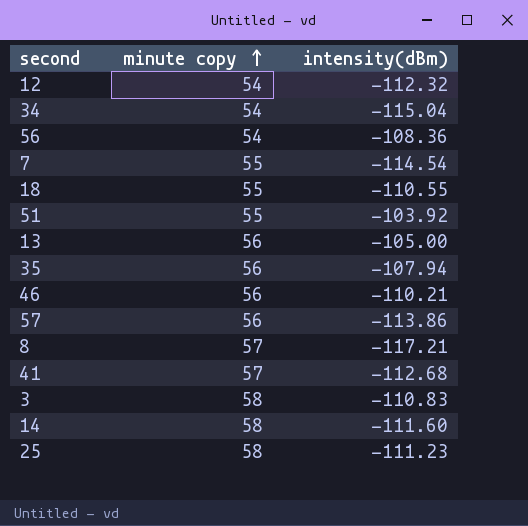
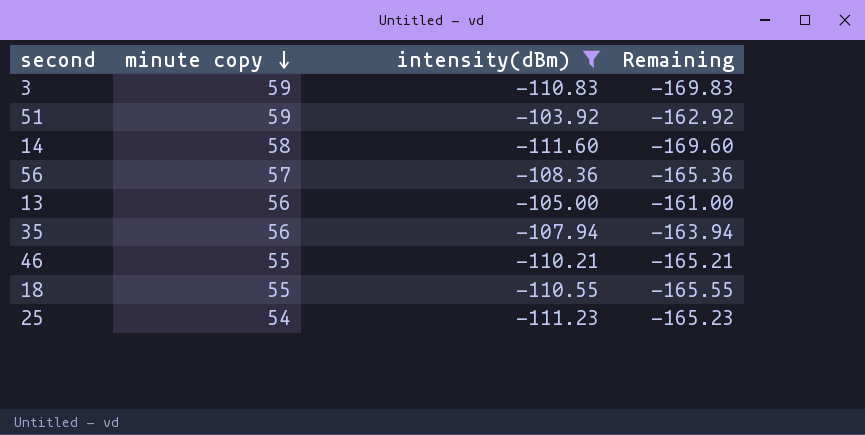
filter: none -> intensity(dBm) >= -111.60
row order: minute copy ascending -> minute copy descending
column Remaining | formula: none -> [intensity(dBm)] - [minute copy]
3 | minute copy: 58 -> 59
51 | minute copy: 55 -> 59
56 | minute copy: 54 -> 57
46 | minute copy: 56 -> 55
25 | minute copy: 58 -> 54

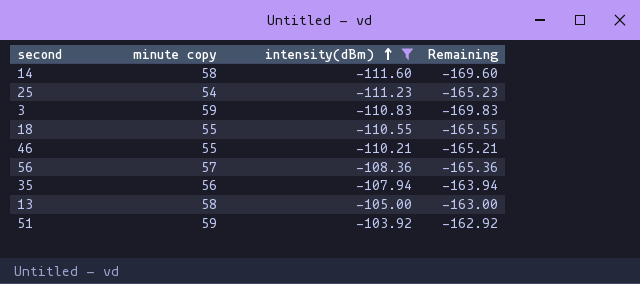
row order: minute copy descending -> intensity(dBm) ascending
13 | minute copy: 56 -> 58
13 | Remaining: -161.00 -> -163.00

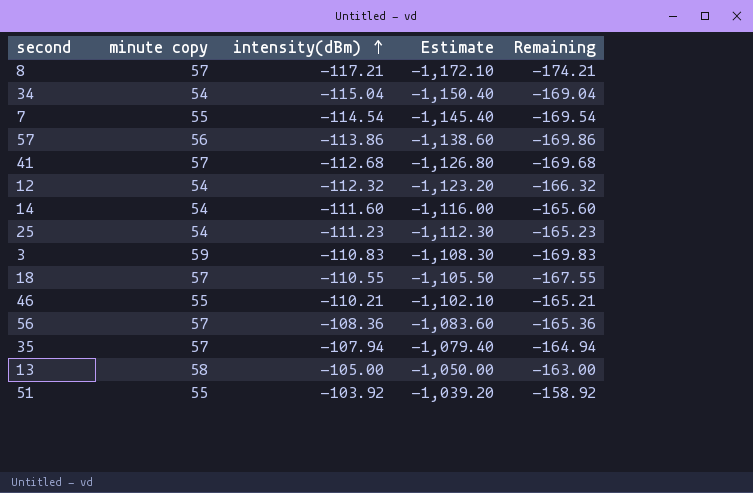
filter: intensity(dBm) >= -111.60 -> none
column Estimate | formula: none -> [intensity(dBm)] * 10
14 | minute copy: 58 -> 54
14 | Remaining: -169.60 -> -165.60
18 | minute copy: 55 -> 57
18 | Remaining: -165.55 -> -167.55
35 | minute copy: 56 -> 57
35 | Remaining: -163.94 -> -164.94
51 | minute copy: 59 -> 55
51 | Remaining: -162.92 -> -158.92

